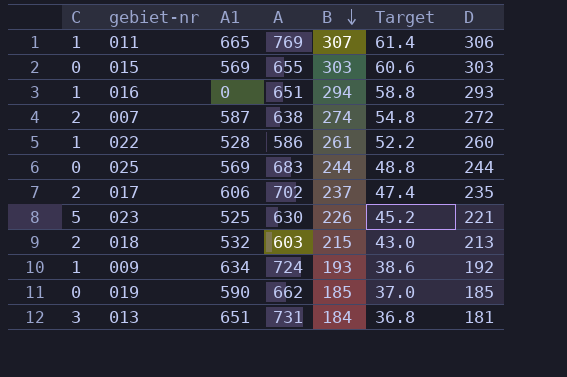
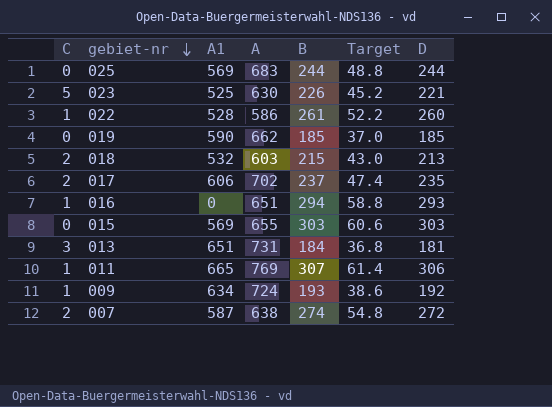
row order: B descending -> gebiet-nr descending

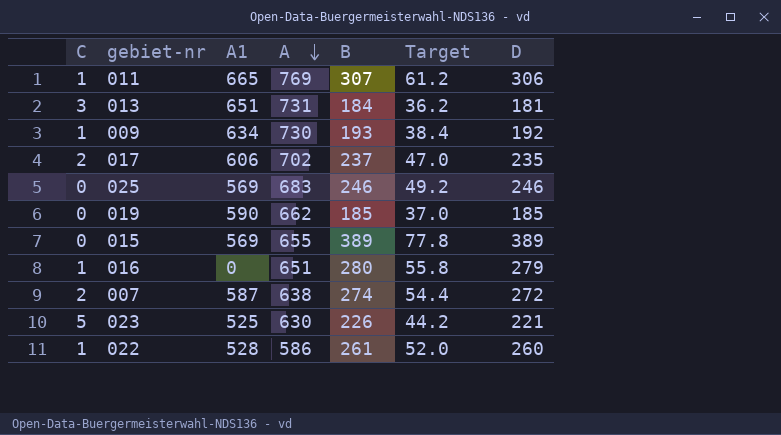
row order: gebiet-nr descending -> A descending
column Target | formula: [B] * 0.2 -> [D] * 0.2
row 018: 2 | 532 | 603 | 215 | 43.0 | 213 -> none
009 | A: 724 -> 730
025 | B: 244 -> 246
025 | D: 244 -> 246
015 | B: 303 -> 389
015 | D: 303 -> 389
016 | B: 294 -> 280
016 | D: 293 -> 279

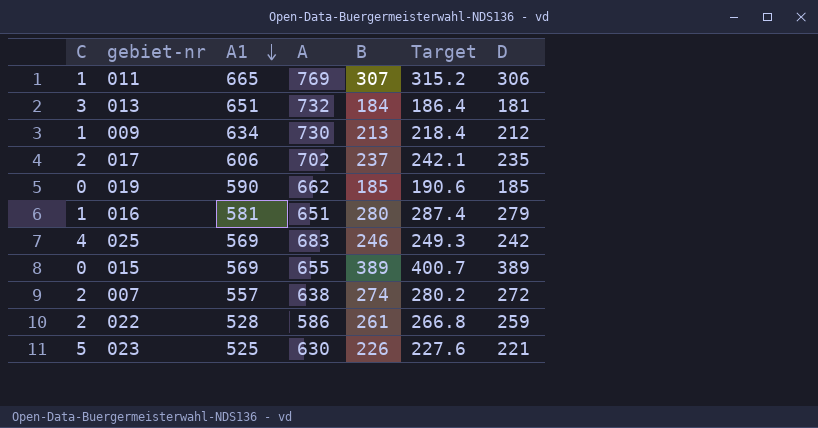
row order: A descending -> A1 descending
column Target | formula: [D] * 0.2 -> [D] * 1.03
013 | A: 731 -> 732
009 | B: 193 -> 213
009 | D: 192 -> 212
016 | A1: 0 -> 581
025 | C: 0 -> 4
025 | D: 246 -> 242
007 | A1: 587 -> 557
022 | C: 1 -> 2
022 | D: 260 -> 259

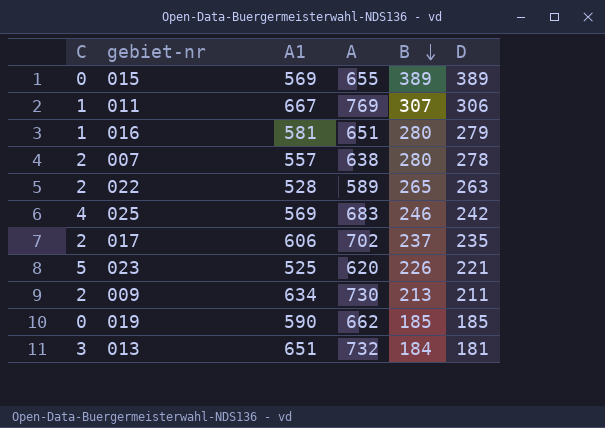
row order: A1 descending -> B descending
column Target | formula: [D] * 1.03 -> none
011 | A1: 665 -> 667
007 | B: 274 -> 280
007 | D: 272 -> 278
022 | A: 586 -> 589
022 | B: 261 -> 265
022 | D: 259 -> 263
023 | A: 630 -> 620
009 | C: 1 -> 2
009 | D: 212 -> 211

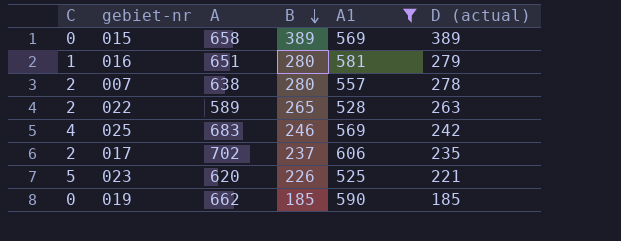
filter: none -> A1 <= 606
column A1 | position: 3 -> 5
column name: D -> D (actual)
015 | A: 655 -> 658

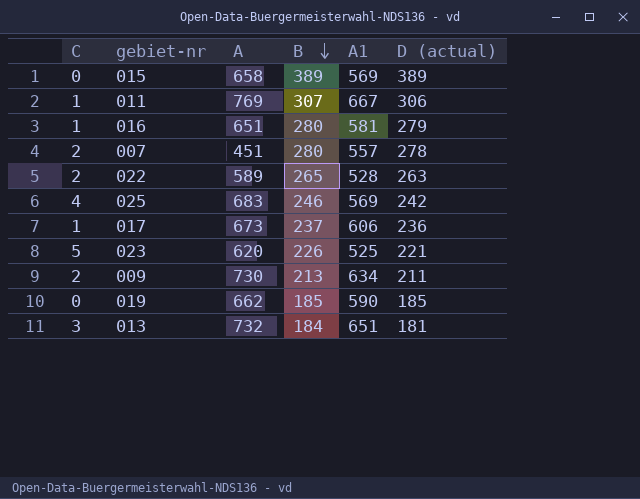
filter: A1 <= 606 -> none
007 | A: 638 -> 451
017 | C: 2 -> 1
017 | A: 702 -> 673
017 | D (actual): 235 -> 236

